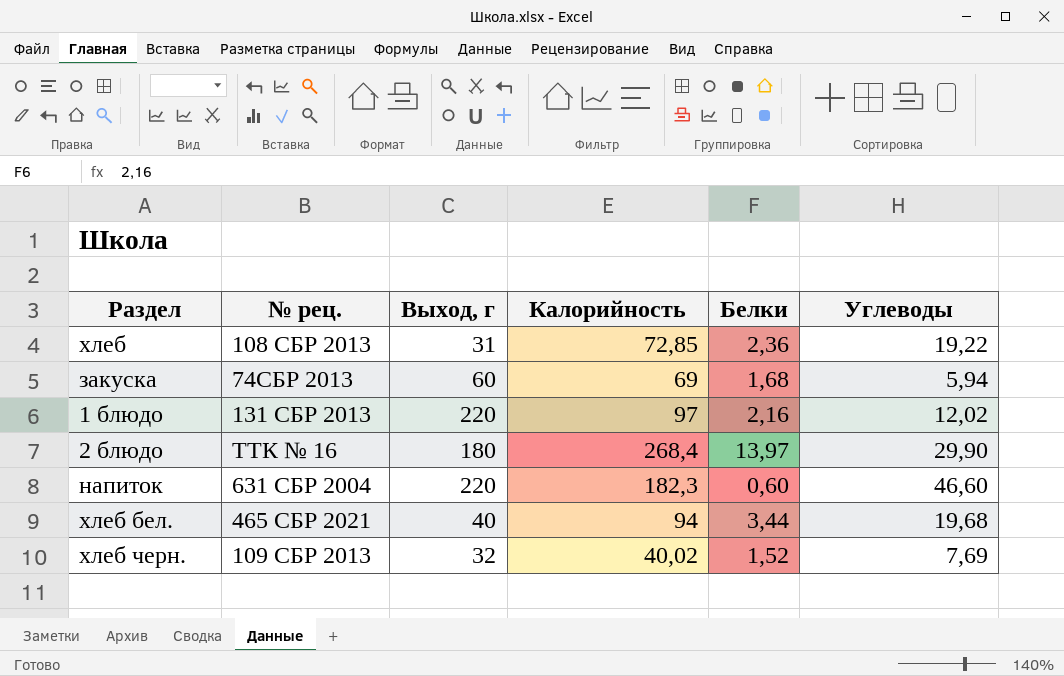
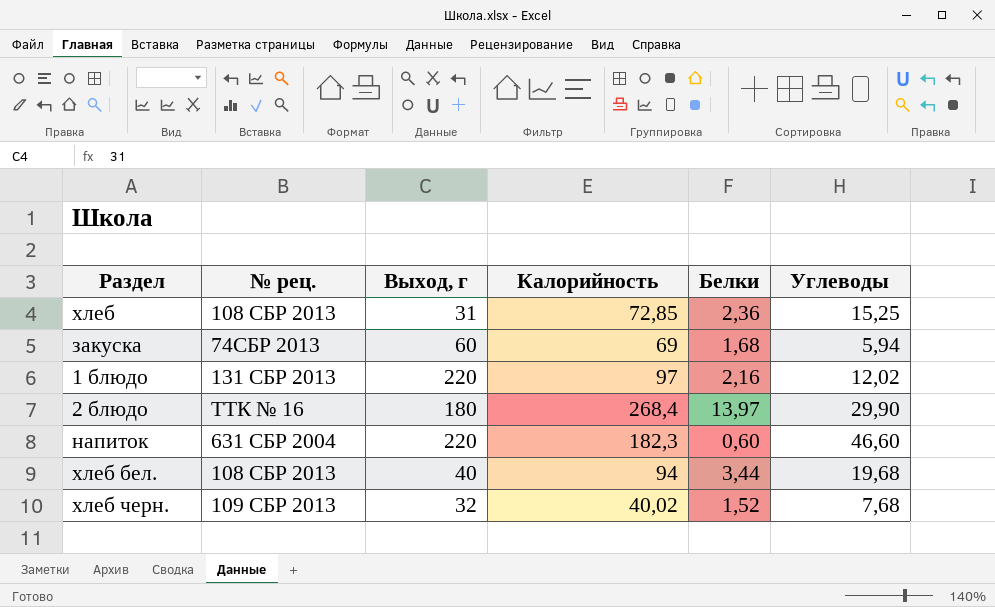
хлеб | Углеводы: 19,22 -> 15,25
хлеб бел. | № рец.: 465 СБР 2021 -> 108 СБР 2013
хлеб черн. | Углеводы: 7,69 -> 7,68

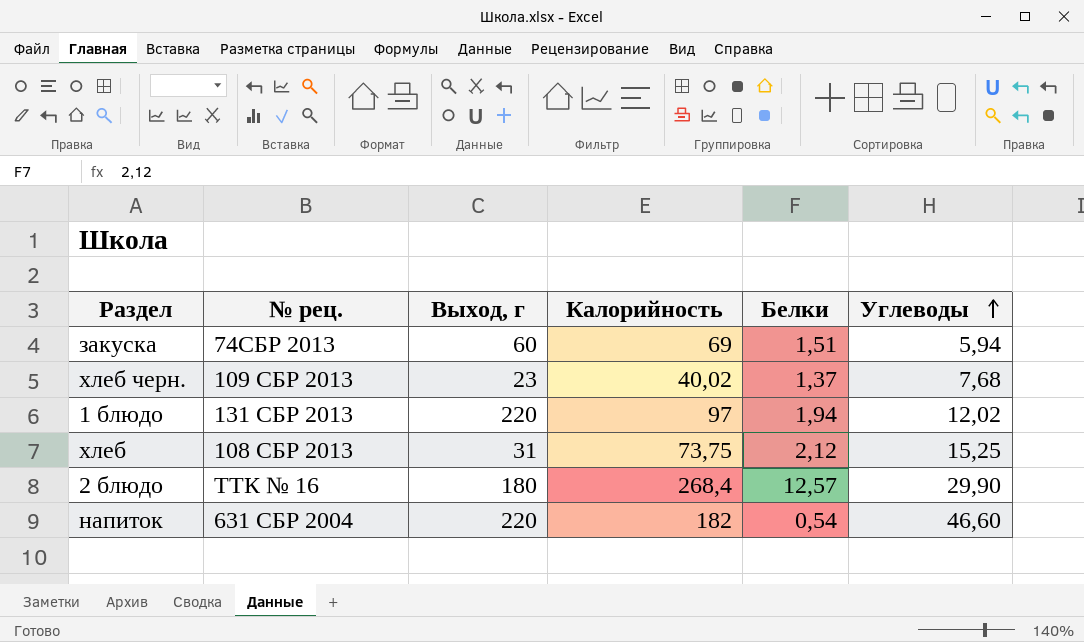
row order: none -> Углеводы ascending
row хлеб бел.: 108 СБР 2013 | 40 | 94 | 3,44 | 19,68 -> none
закуска | Белки: 1,68 -> 1,51
хлеб черн. | Выход, г: 32 -> 23
хлеб черн. | Белки: 1,52 -> 1,37
1 блюдо | Белки: 2,16 -> 1,94
хлеб | Калорийность: 72,85 -> 73,75
хлеб | Белки: 2,36 -> 2,12
2 блюдо | Белки: 13,97 -> 12,57
напиток | Калорийность: 182,3 -> 182
напиток | Белки: 0,60 -> 0,54

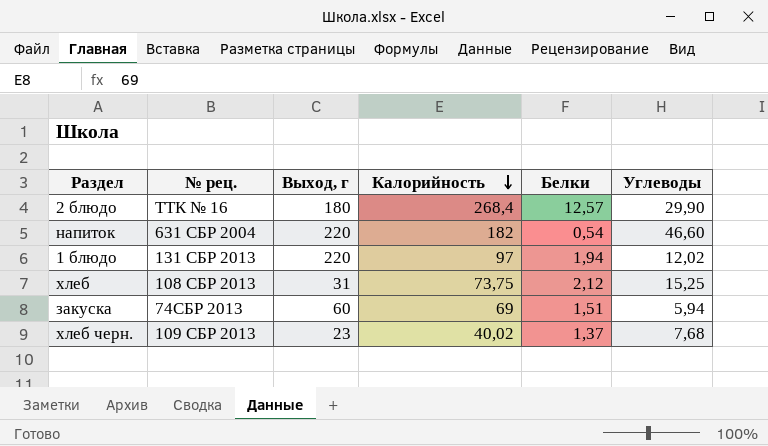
row order: Углеводы ascending -> Калорийность descending

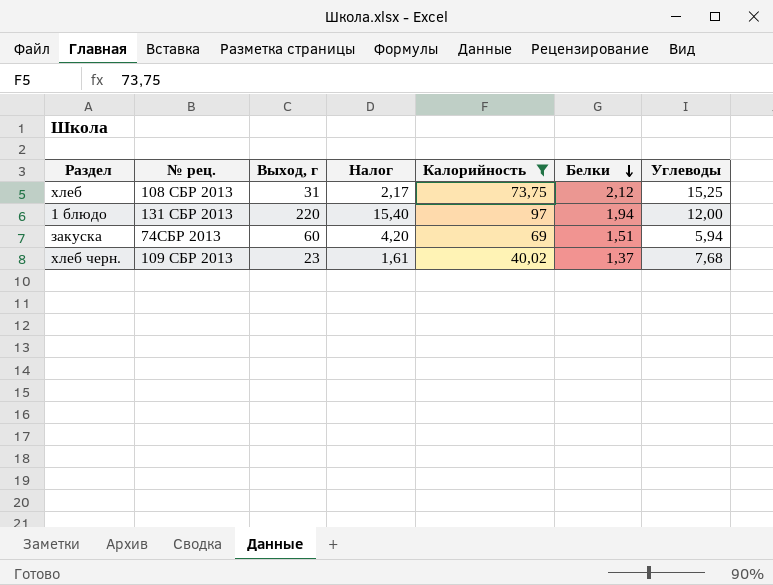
filter: none -> Калорийность <= 97
row order: Калорийность descending -> Белки descending
column Налог | formula: none -> [Выход, г] * 0,07
1 блюдо | Углеводы: 12,02 -> 12,00

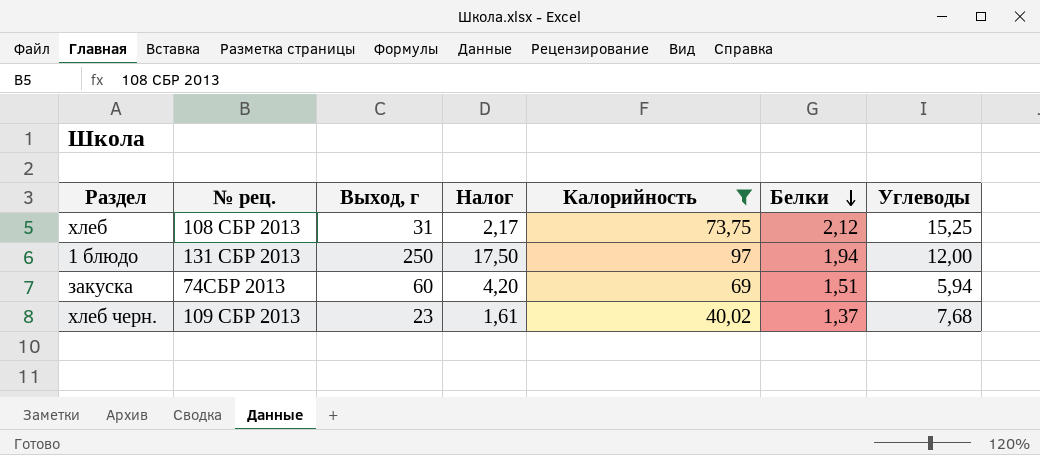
1 блюдо | Выход, г: 220 -> 250
1 блюдо | Налог: 15,40 -> 17,50

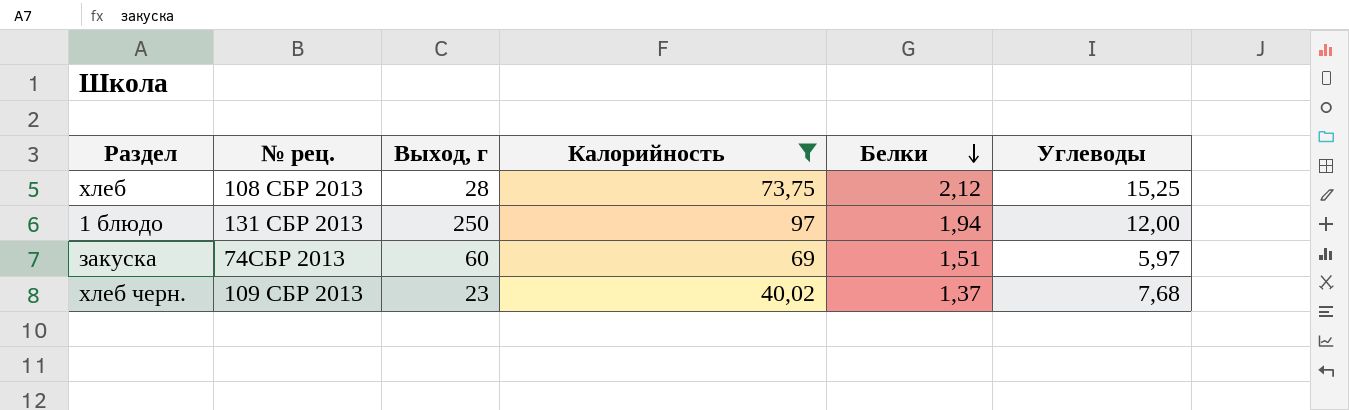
column Налог | formula: [Выход, г] * 0,07 -> none
хлеб | Выход, г: 31 -> 28
закуска | Углеводы: 5,94 -> 5,97

